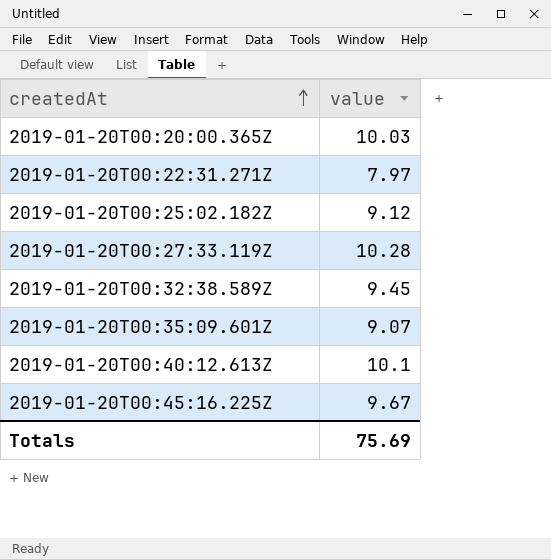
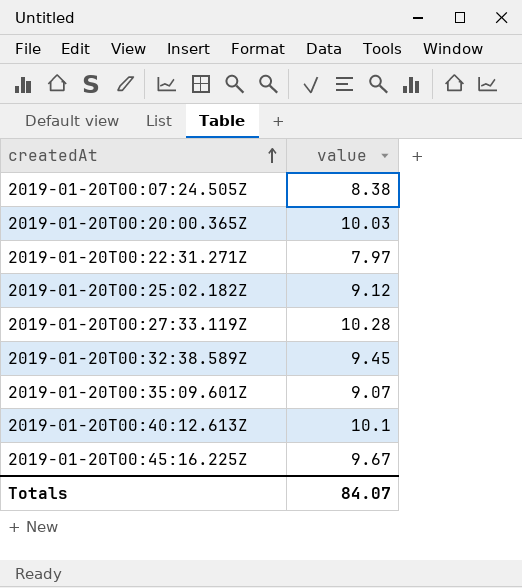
row 2019-01-20T00:07:24.505Z: none -> 8.38
Totals | value: 75.69 -> 84.07

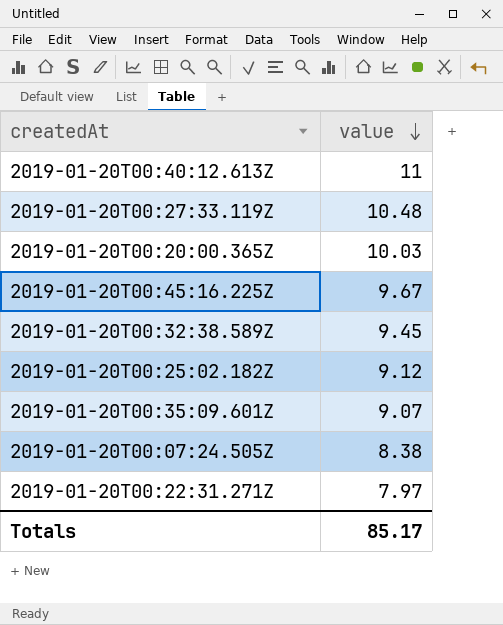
row order: createdAt ascending -> value descending
2019-01-20T00:40:12.613Z | value: 10.1 -> 11
2019-01-20T00:27:33.119Z | value: 10.28 -> 10.48
Totals | value: 84.07 -> 85.17

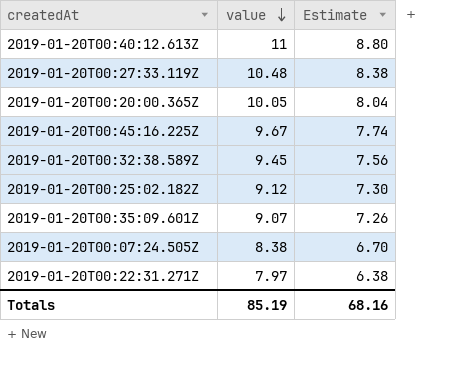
column Estimate | formula: none -> [value] * 0.8
2019-01-20T00:20:00.365Z | value: 10.03 -> 10.05
Totals | value: 85.17 -> 85.19

